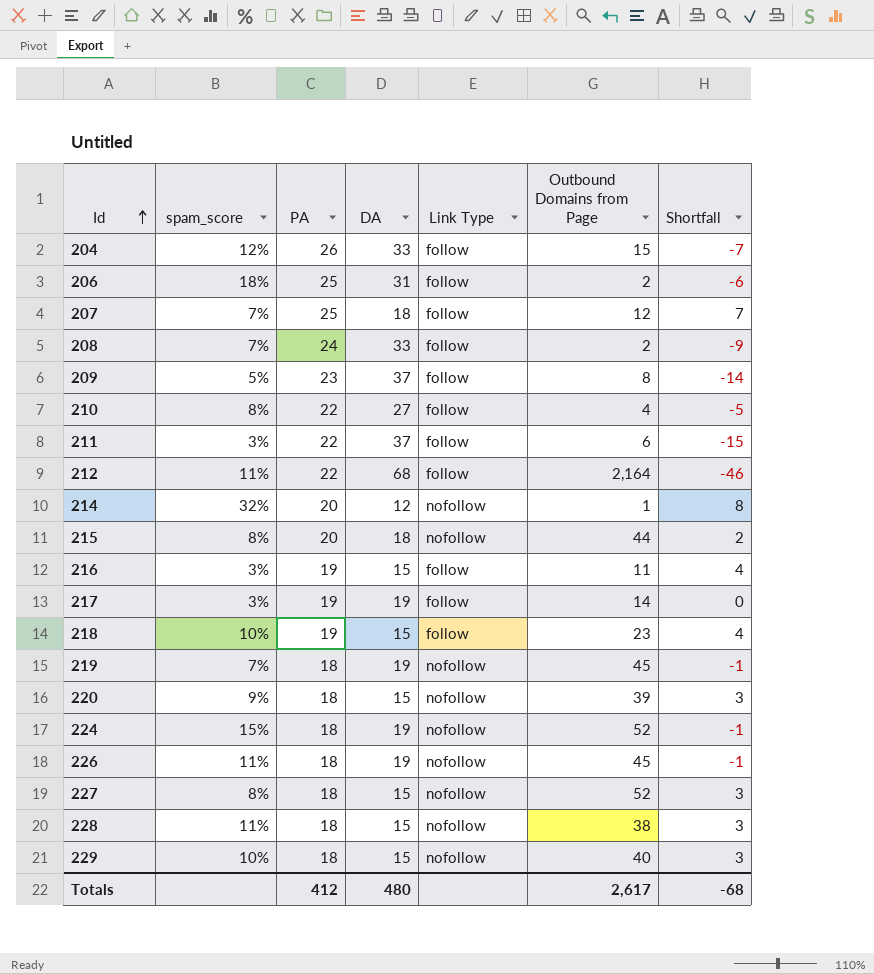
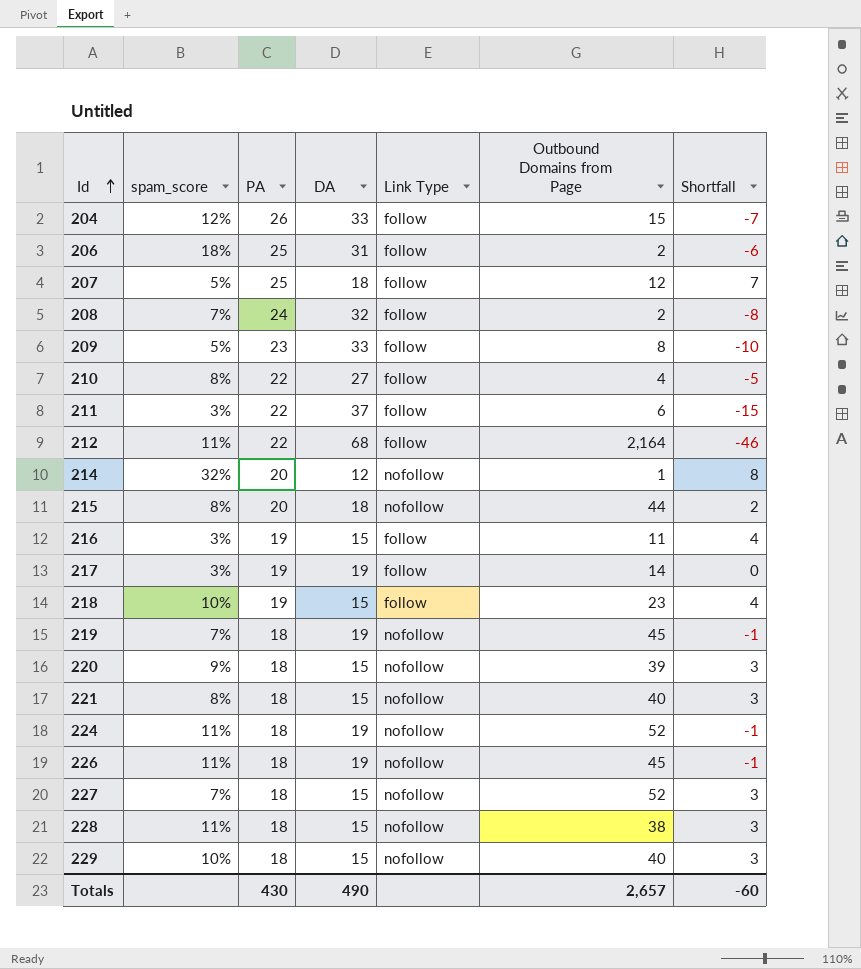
207 | spam_score: 7% -> 5%
208 | DA: 33 -> 32
208 | Shortfall: -9 -> -8
209 | DA: 37 -> 33
209 | Shortfall: -14 -> -10
row 221: none -> 8% | 18 | 15 | nofollow | 40 | 3
224 | spam_score: 15% -> 11%
227 | spam_score: 8% -> 7%
Totals | PA: 412 -> 430
Totals | DA: 480 -> 490
Totals | Outbound Domains from Page: 2,617 -> 2,657
Totals | Shortfall: -68 -> -60

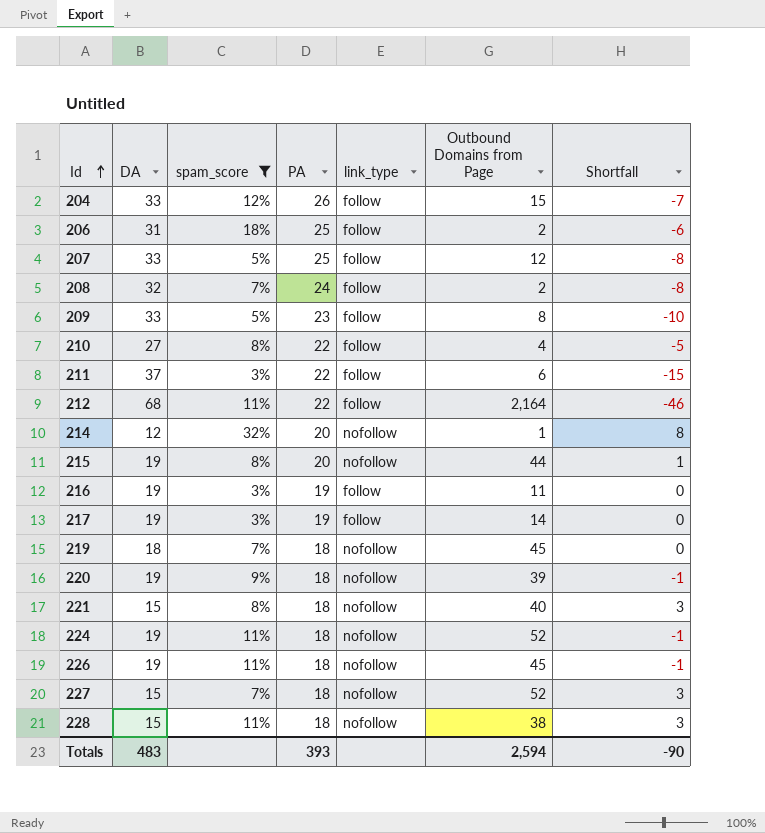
filter: none -> spam_score != 10%
column DA | position: 4 -> 2
column name: Link Type -> link_type
207 | DA: 18 -> 33
207 | Shortfall: 7 -> -8
215 | DA: 18 -> 19
215 | Shortfall: 2 -> 1
216 | DA: 15 -> 19
216 | Shortfall: 4 -> 0
219 | DA: 19 -> 18
219 | Shortfall: -1 -> 0
220 | DA: 15 -> 19
220 | Shortfall: 3 -> -1
Totals | DA: 490 -> 483
Totals | PA: 430 -> 393
Totals | Outbound Domains from Page: 2,657 -> 2,594
Totals | Shortfall: -60 -> -90

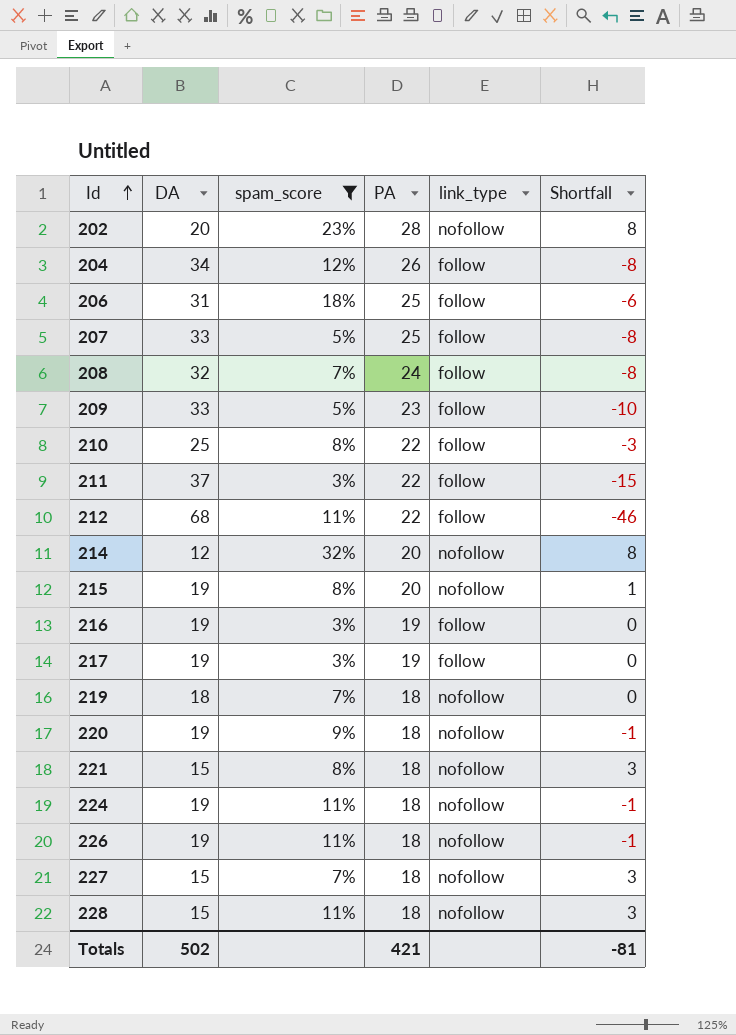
column Outbound Domains from Page | position: 6 -> none
row 202: none -> 20 | 23% | 28 | nofollow | 8
204 | DA: 33 -> 34
204 | Shortfall: -7 -> -8
210 | DA: 27 -> 25
210 | Shortfall: -5 -> -3
Totals | DA: 483 -> 502
Totals | PA: 393 -> 421
Totals | Shortfall: -90 -> -81

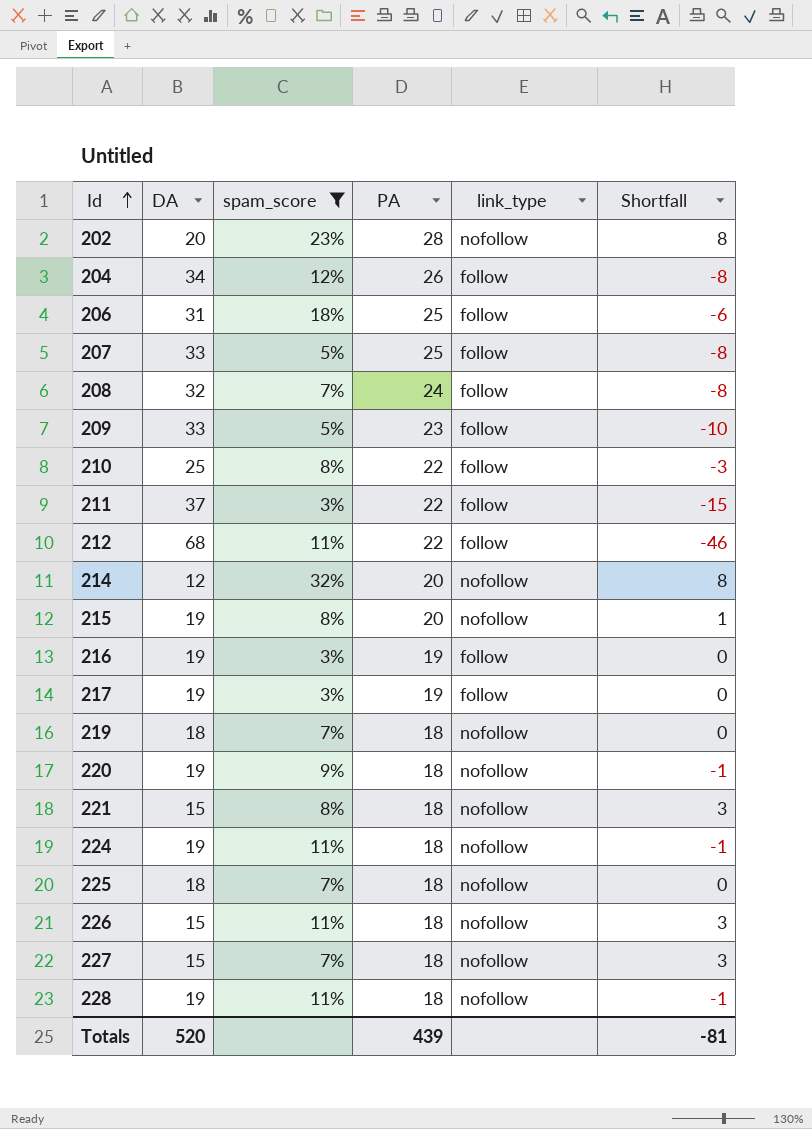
row 225: none -> 18 | 7% | 18 | nofollow | 0
226 | DA: 19 -> 15
226 | Shortfall: -1 -> 3
228 | DA: 15 -> 19
228 | Shortfall: 3 -> -1
Totals | DA: 502 -> 520
Totals | PA: 421 -> 439

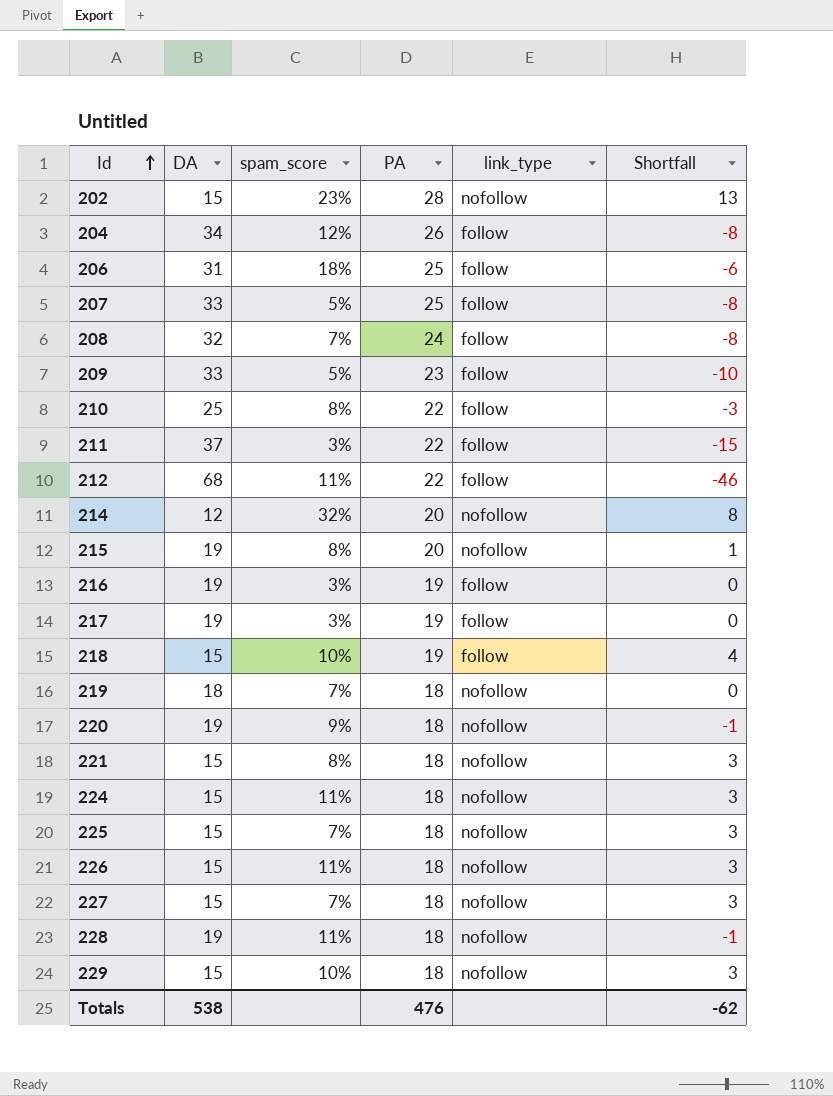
filter: spam_score != 10% -> none
202 | DA: 20 -> 15
202 | Shortfall: 8 -> 13
224 | DA: 19 -> 15
224 | Shortfall: -1 -> 3
225 | DA: 18 -> 15
225 | Shortfall: 0 -> 3
Totals | DA: 520 -> 538
Totals | PA: 439 -> 476
Totals | Shortfall: -81 -> -62

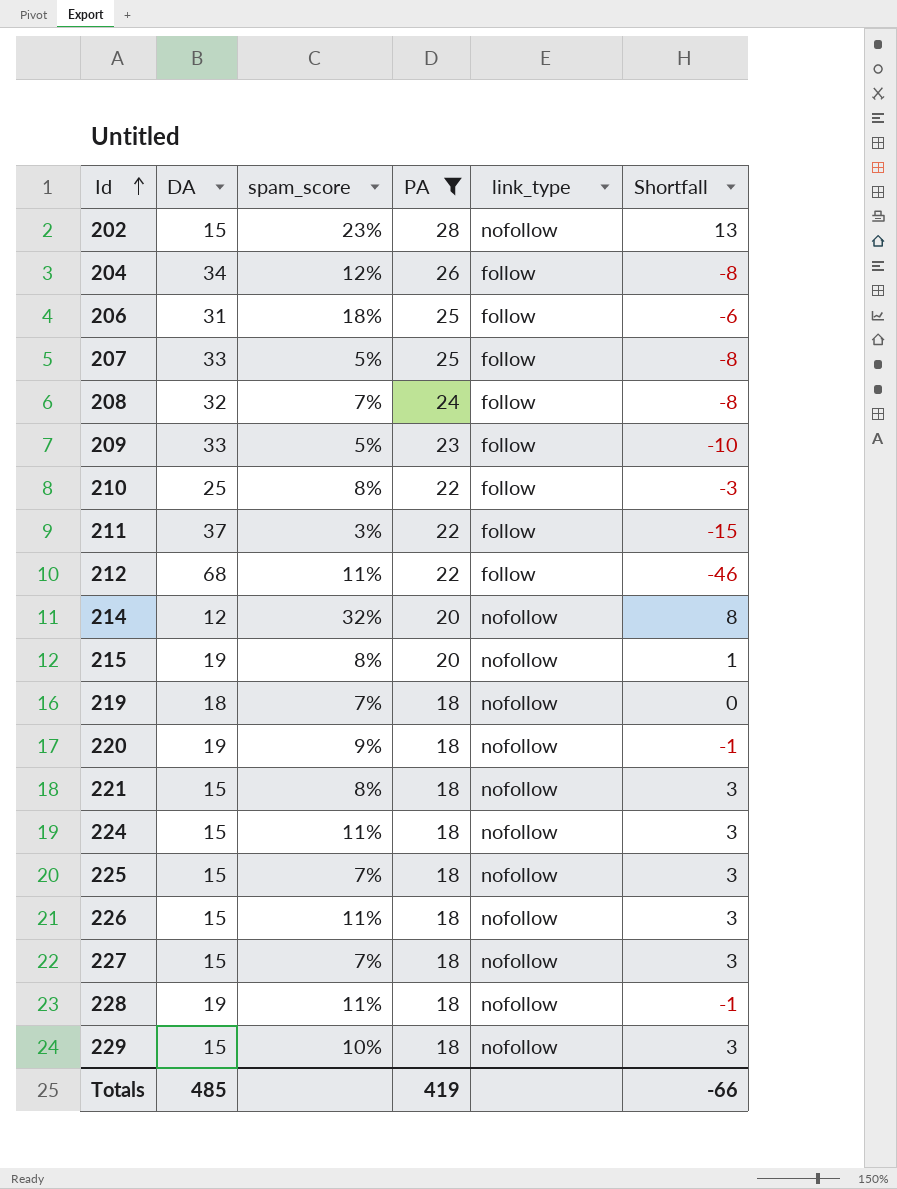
filter: none -> PA != 19
Totals | DA: 538 -> 485
Totals | PA: 476 -> 419
Totals | Shortfall: -62 -> -66

